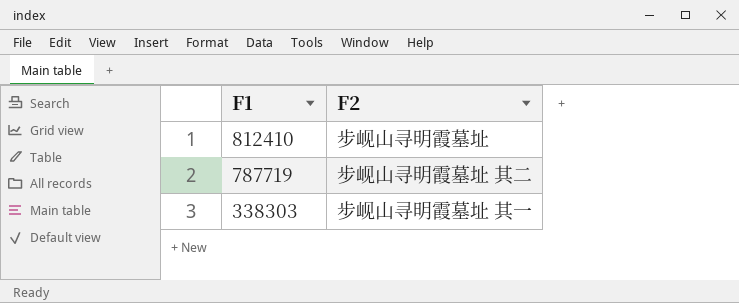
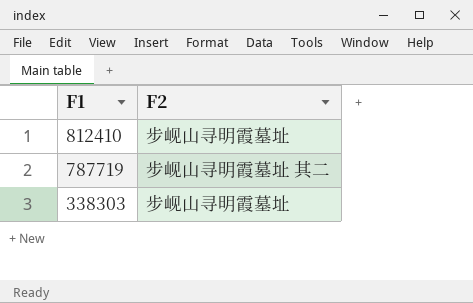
338303 | F2: 步岘山寻明霞墓址 其一 -> 步岘山寻明霞墓址

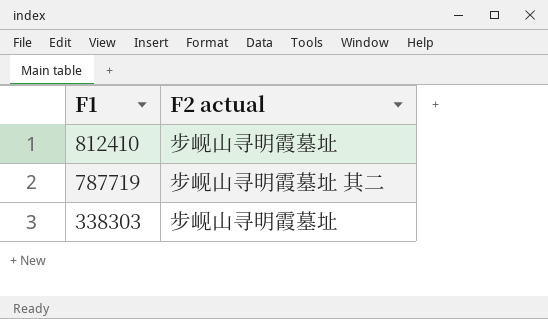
column name: F2 -> F2 actual

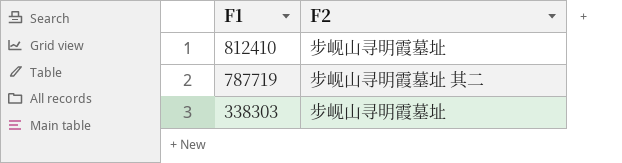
column name: F2 actual -> F2

